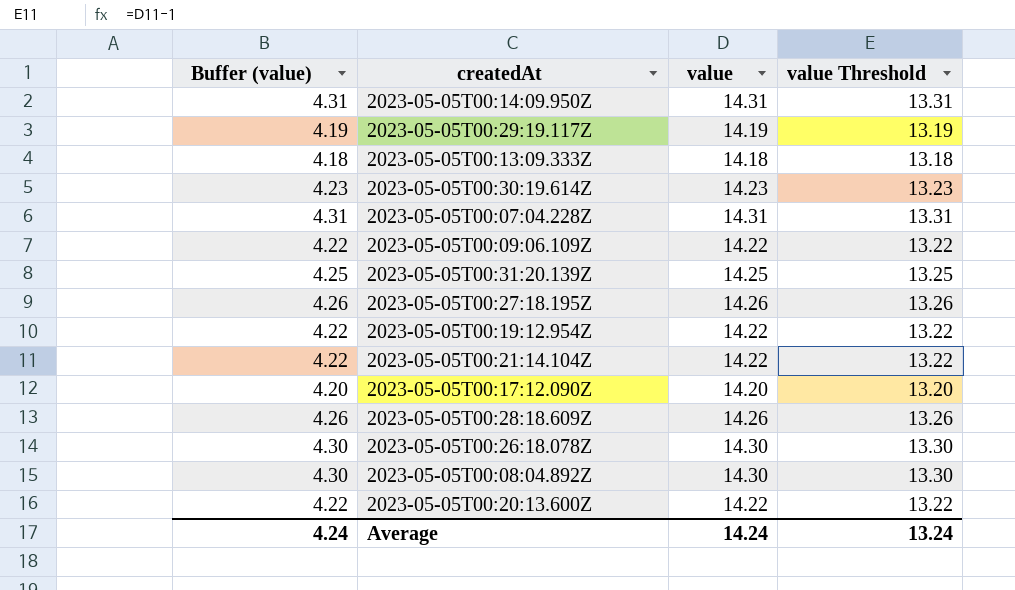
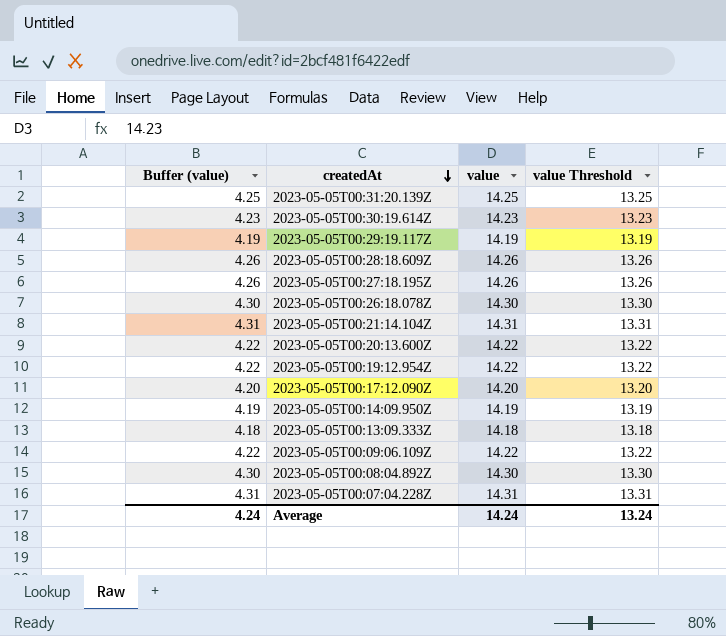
row order: none -> createdAt descending
2023-05-05T00:21:14.104Z | Buffer (value): 4.22 -> 4.31
2023-05-05T00:21:14.104Z | value: 14.22 -> 14.31
2023-05-05T00:21:14.104Z | value Threshold: 13.22 -> 13.31
2023-05-05T00:14:09.950Z | Buffer (value): 4.31 -> 4.19
2023-05-05T00:14:09.950Z | value: 14.31 -> 14.19
2023-05-05T00:14:09.950Z | value Threshold: 13.31 -> 13.19

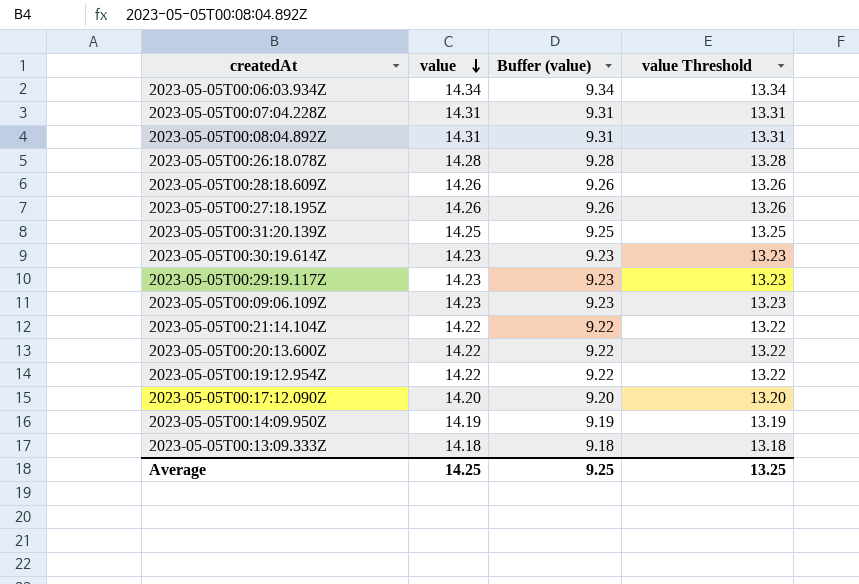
row order: createdAt descending -> value descending
column Buffer (value) | formula: [value] - 10 -> [value] - 5
column Buffer (value) | position: 1 -> 3
row 2023-05-05T00:06:03.934Z: none -> 14.34 | 9.34 | 13.34
2023-05-05T00:08:04.892Z | value: 14.30 -> 14.31
2023-05-05T00:08:04.892Z | value Threshold: 13.30 -> 13.31
2023-05-05T00:26:18.078Z | value: 14.30 -> 14.28
2023-05-05T00:26:18.078Z | value Threshold: 13.30 -> 13.28
2023-05-05T00:29:19.117Z | value: 14.19 -> 14.23
2023-05-05T00:29:19.117Z | value Threshold: 13.19 -> 13.23
2023-05-05T00:09:06.109Z | value: 14.22 -> 14.23
2023-05-05T00:09:06.109Z | value Threshold: 13.22 -> 13.23
2023-05-05T00:21:14.104Z | value: 14.31 -> 14.22
2023-05-05T00:21:14.104Z | value Threshold: 13.31 -> 13.22
Average | value: 14.24 -> 14.25
Average | Buffer (value): 4.24 -> 9.25
Average | value Threshold: 13.24 -> 13.25

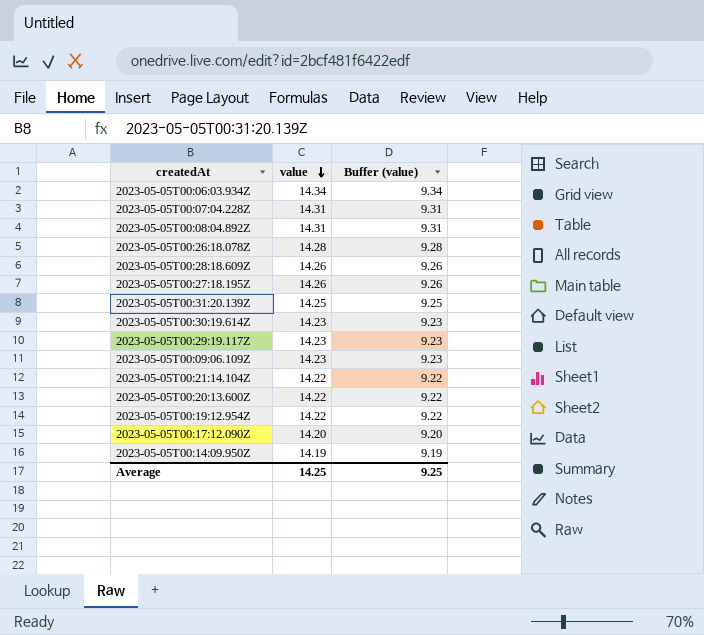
column value Threshold | formula: [value] - 1 -> none
row 2023-05-05T00:13:09.333Z: 14.18 | 9.18 | 13.18 -> none

